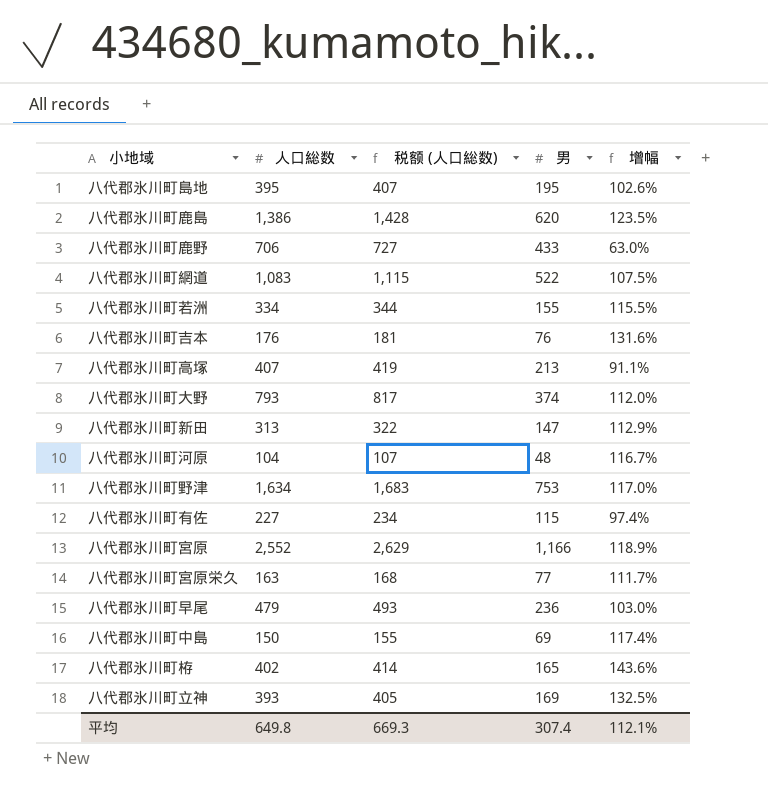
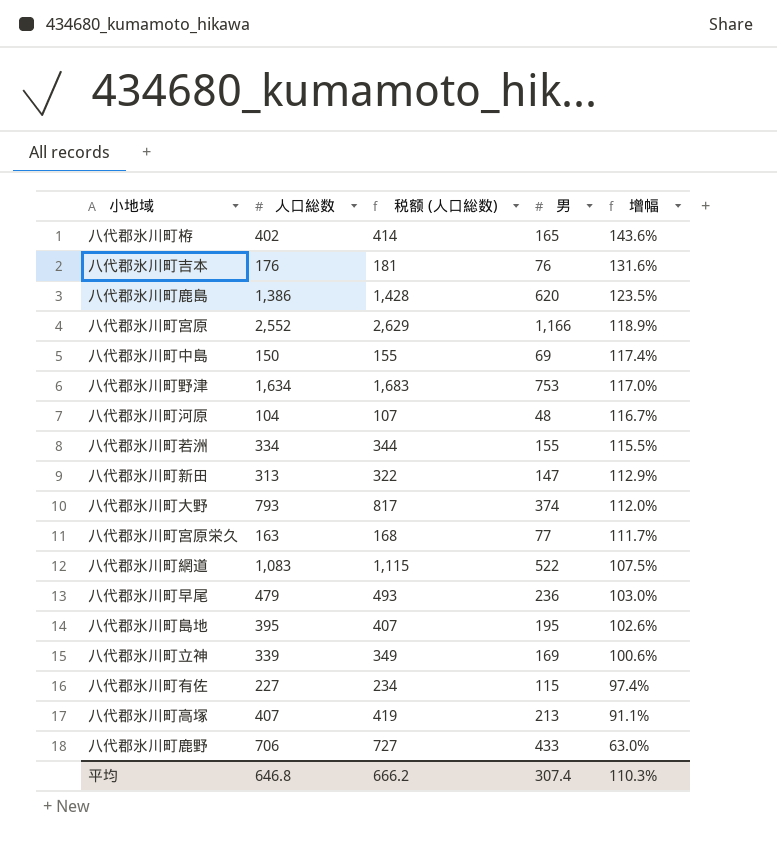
row order: none -> 增幅 descending
八代郡氷川町立神 | 人口総数: 393 -> 339
八代郡氷川町立神 | 税额 (人口総数): 405 -> 349
八代郡氷川町立神 | 增幅: 132.5% -> 100.6%
平均 | 人口総数: 649.8 -> 646.8
平均 | 税额 (人口総数): 669.3 -> 666.2
平均 | 增幅: 112.1% -> 110.3%

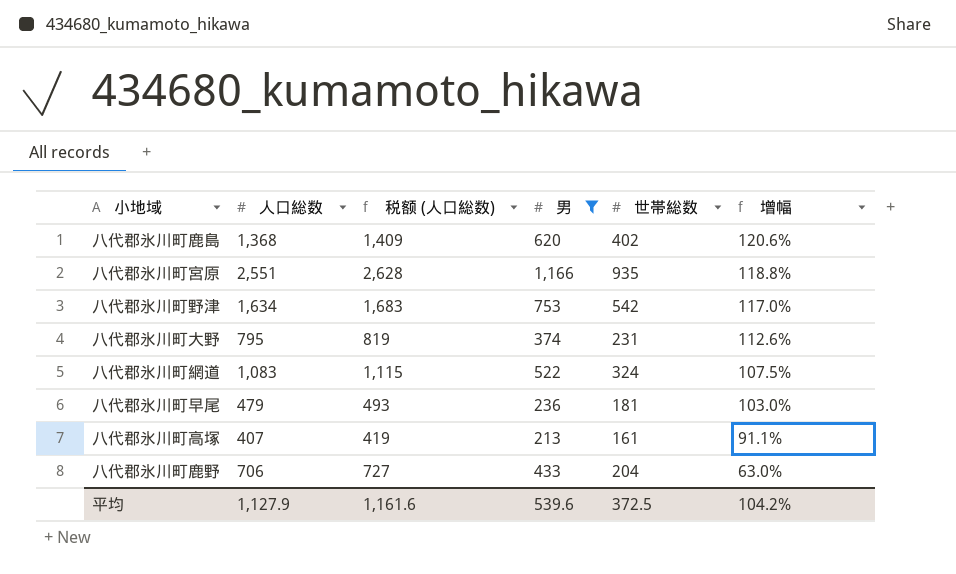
filter: none -> 男 >= 213
column 世帯総数 | position: none -> 5
八代郡氷川町鹿島 | 人口総数: 1,386 -> 1,368
八代郡氷川町鹿島 | 税额 (人口総数): 1,428 -> 1,409
八代郡氷川町鹿島 | 增幅: 123.5% -> 120.6%
八代郡氷川町宮原 | 人口総数: 2,552 -> 2,551
八代郡氷川町宮原 | 税额 (人口総数): 2,629 -> 2,628
八代郡氷川町宮原 | 增幅: 118.9% -> 118.8%
八代郡氷川町大野 | 人口総数: 793 -> 795
八代郡氷川町大野 | 税额 (人口総数): 817 -> 819
八代郡氷川町大野 | 增幅: 112.0% -> 112.6%
平均 | 人口総数: 646.8 -> 1,127.9
平均 | 税额 (人口総数): 666.2 -> 1,161.6
平均 | 男: 307.4 -> 539.6
平均 | 增幅: 110.3% -> 104.2%

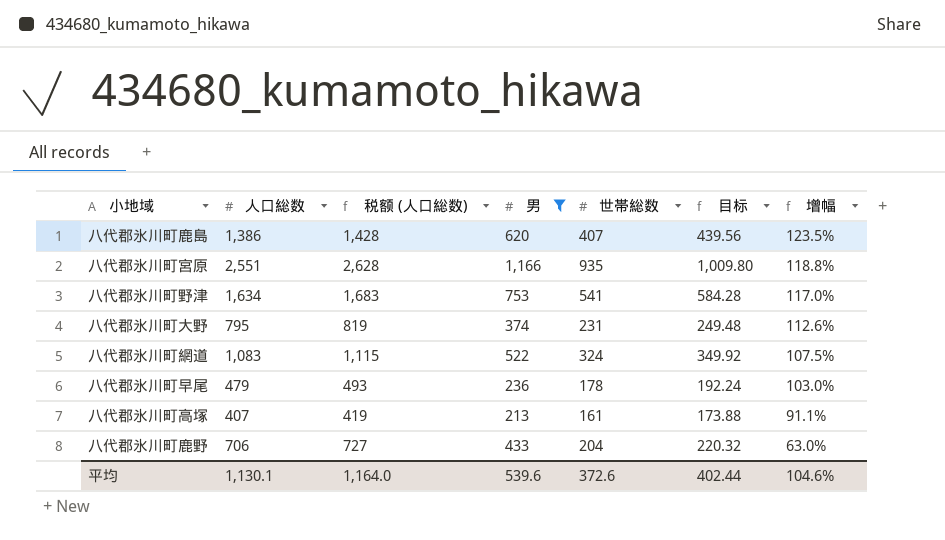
column 目标 | formula: none -> [世帯総数] * 1.08
八代郡氷川町鹿島 | 人口総数: 1,368 -> 1,386
八代郡氷川町鹿島 | 税额 (人口総数): 1,409 -> 1,428
八代郡氷川町鹿島 | 世帯総数: 402 -> 407
八代郡氷川町鹿島 | 增幅: 120.6% -> 123.5%
八代郡氷川町野津 | 世帯総数: 542 -> 541
八代郡氷川町早尾 | 世帯総数: 181 -> 178
平均 | 人口総数: 1,127.9 -> 1,130.1
平均 | 税额 (人口総数): 1,161.6 -> 1,164.0
平均 | 世帯総数: 372.5 -> 372.6
平均 | 增幅: 104.2% -> 104.6%

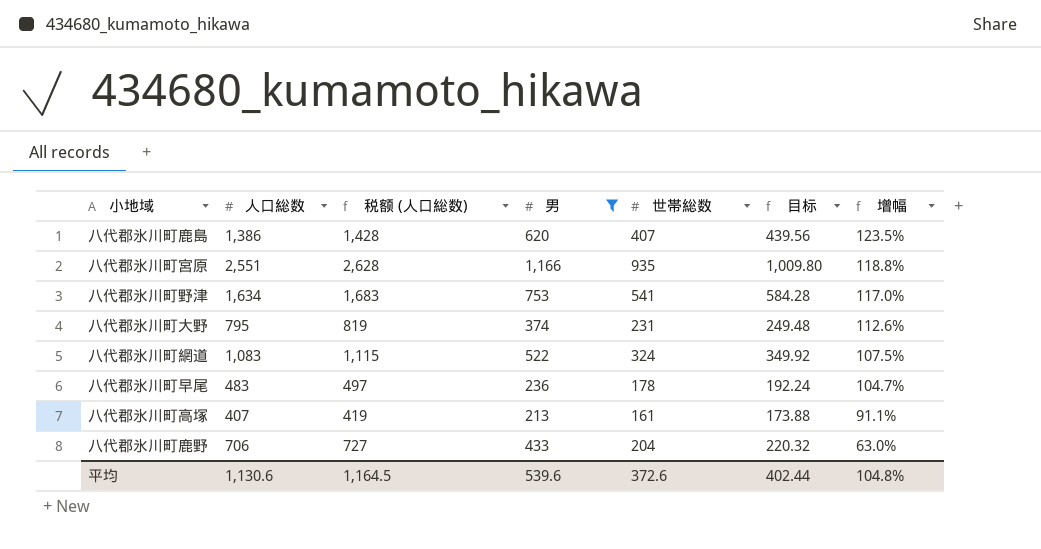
八代郡氷川町早尾 | 人口総数: 479 -> 483
八代郡氷川町早尾 | 税额 (人口総数): 493 -> 497
八代郡氷川町早尾 | 增幅: 103.0% -> 104.7%
平均 | 人口総数: 1,130.1 -> 1,130.6
平均 | 税额 (人口総数): 1,164.0 -> 1,164.5
平均 | 增幅: 104.6% -> 104.8%

